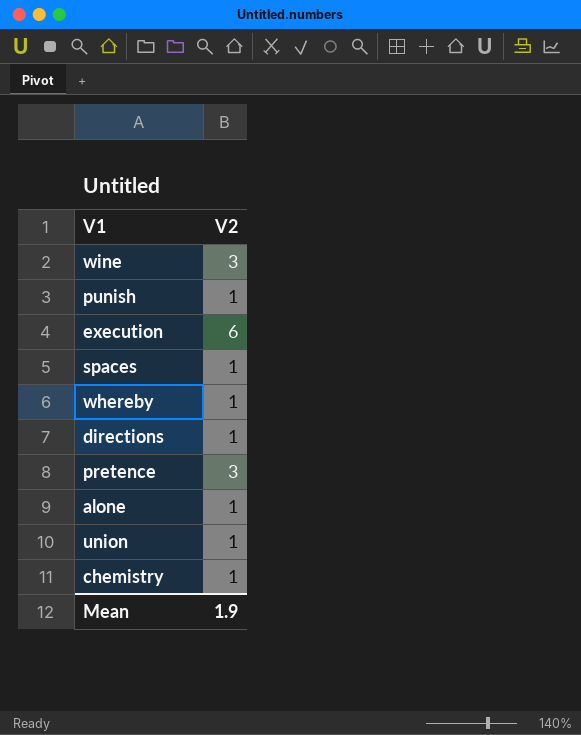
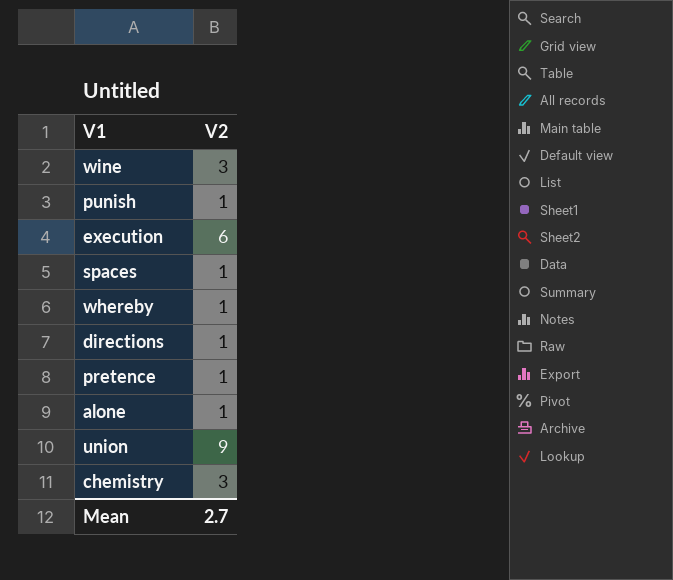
pretence | V2: 3 -> 1
union | V2: 1 -> 9
chemistry | V2: 1 -> 3
Mean | V2: 1.9 -> 2.7

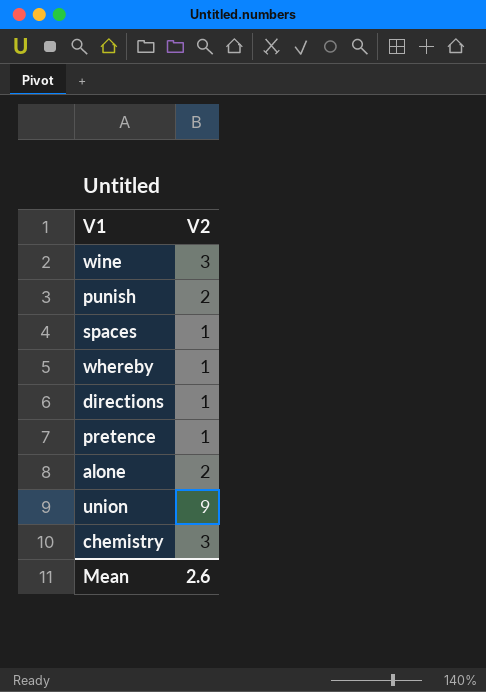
row execution: 6 -> none
punish | V2: 1 -> 2
alone | V2: 1 -> 2
Mean | V2: 2.7 -> 2.6

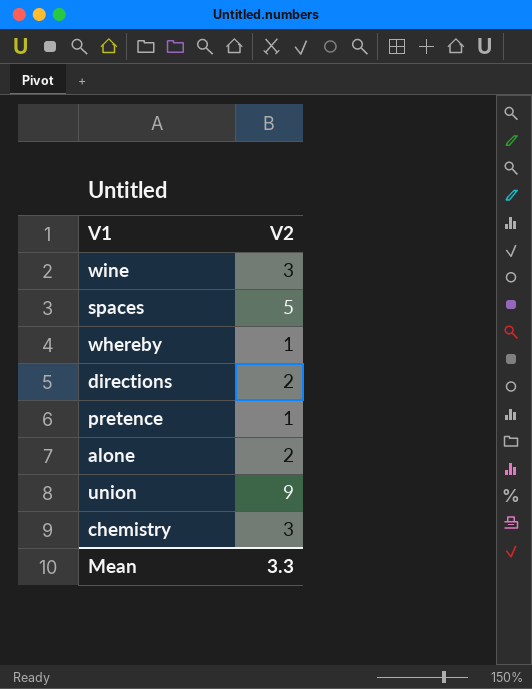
row punish: 2 -> none
spaces | V2: 1 -> 5
directions | V2: 1 -> 2
Mean | V2: 2.6 -> 3.3

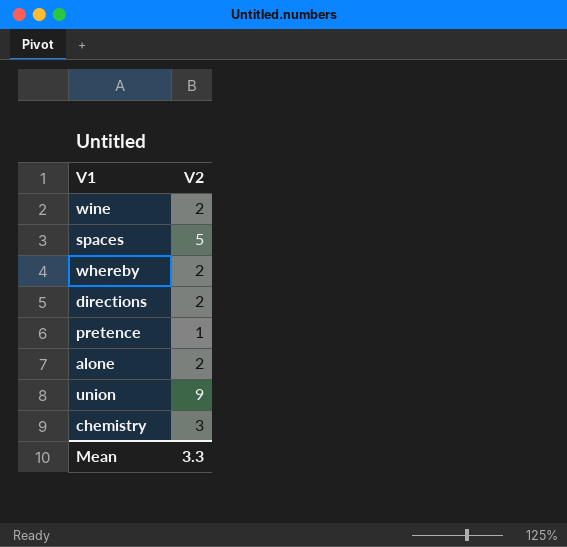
wine | V2: 3 -> 2
whereby | V2: 1 -> 2

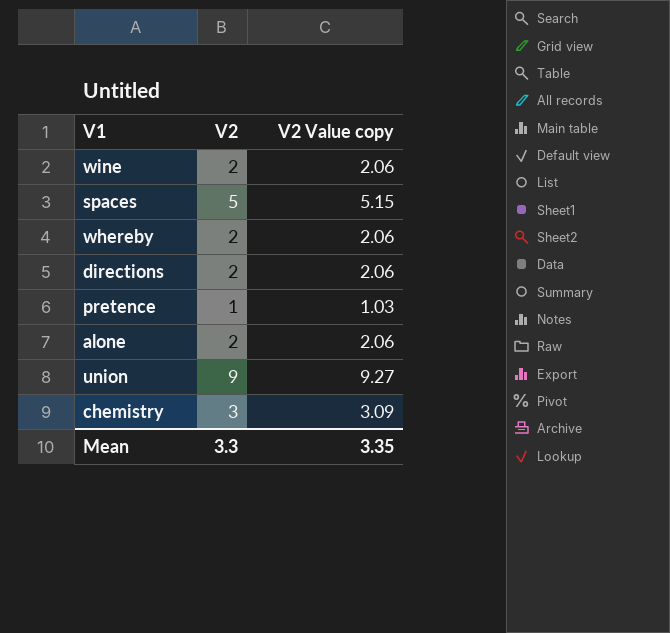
column V2 Value copy | formula: none -> [V2] * 1.03

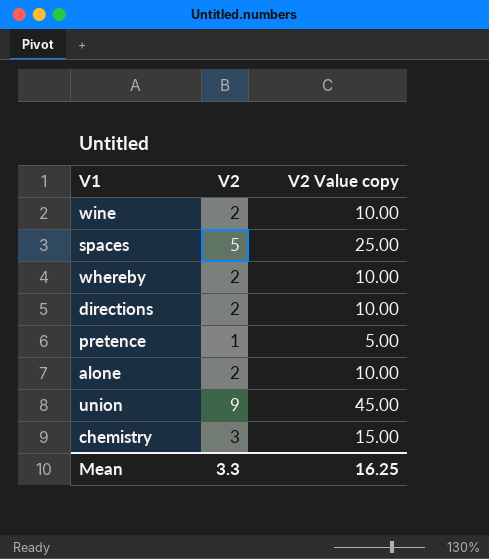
column V2 Value copy | formula: [V2] * 1.03 -> [V2] * 5
Mean | V2 Value copy: 3.35 -> 16.25

